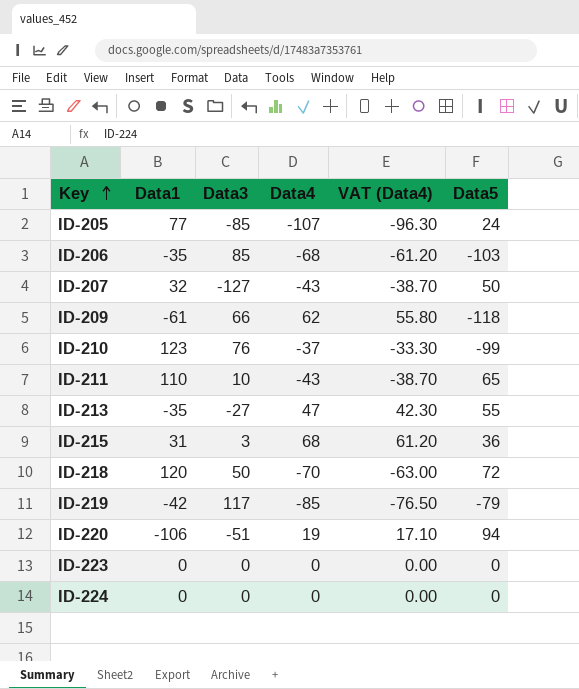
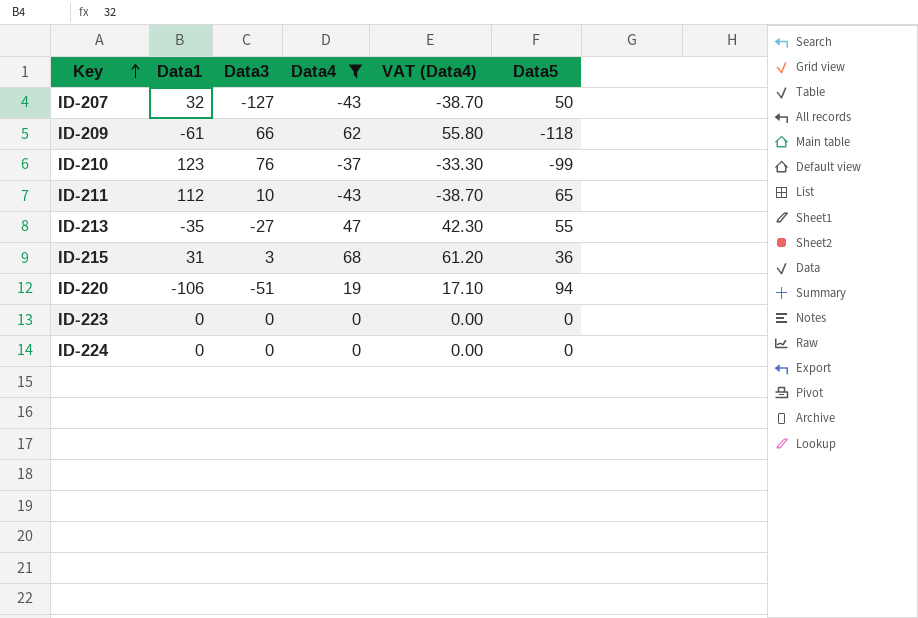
filter: none -> Data4 >= -43
ID-211 | Data1: 110 -> 112

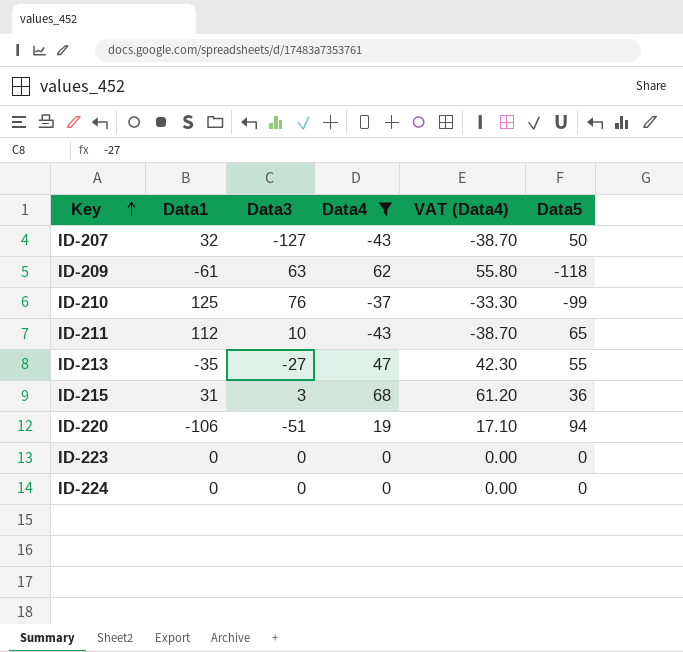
ID-209 | Data3: 66 -> 63
ID-210 | Data1: 123 -> 125

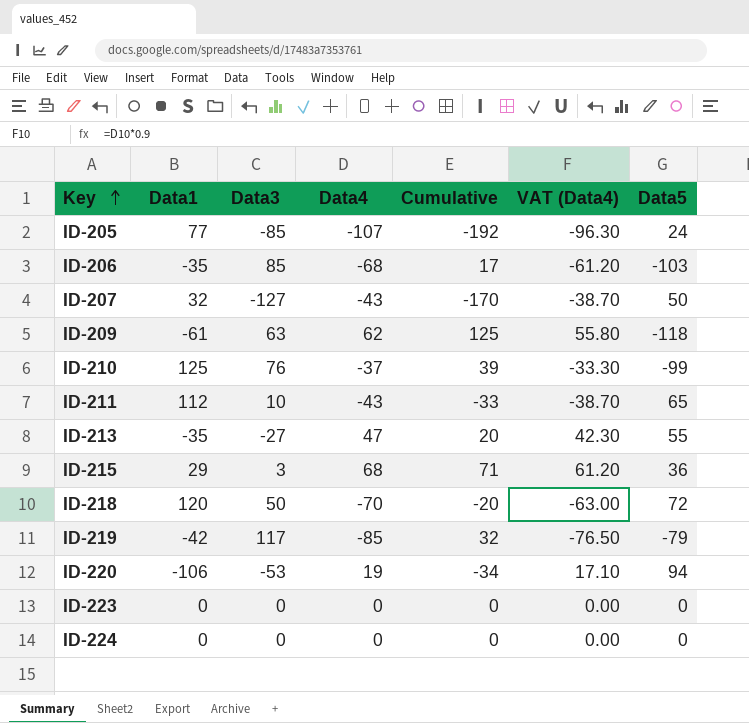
filter: Data4 >= -43 -> none
column Cumulative | formula: none -> [Data3] + [Data4]
ID-215 | Data1: 31 -> 29
ID-220 | Data3: -51 -> -53

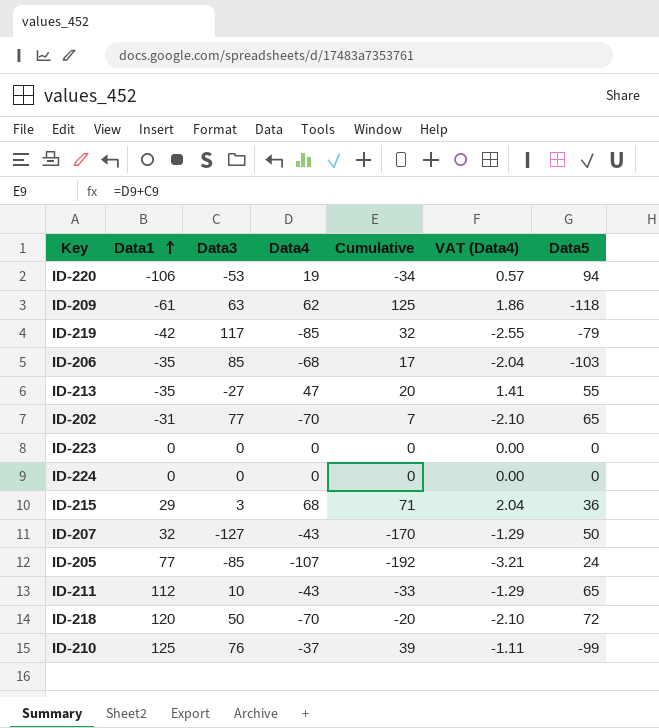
row order: Key ascending -> Data1 ascending
column VAT (Data4) | formula: [Data4] * 0.9 -> [Data4] * 0.03
row ID-202: none -> -31 | 77 | -70 | 7 | -2.10 | 65

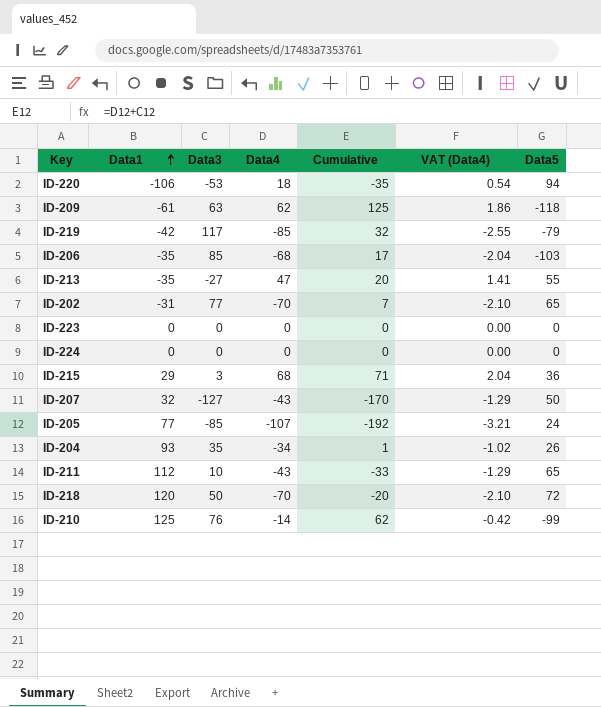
ID-220 | Data4: 19 -> 18
ID-220 | Cumulative: -34 -> -35
ID-220 | VAT (Data4): 0.57 -> 0.54
row ID-204: none -> 93 | 35 | -34 | 1 | -1.02 | 26
ID-210 | Data4: -37 -> -14
ID-210 | Cumulative: 39 -> 62
ID-210 | VAT (Data4): -1.11 -> -0.42

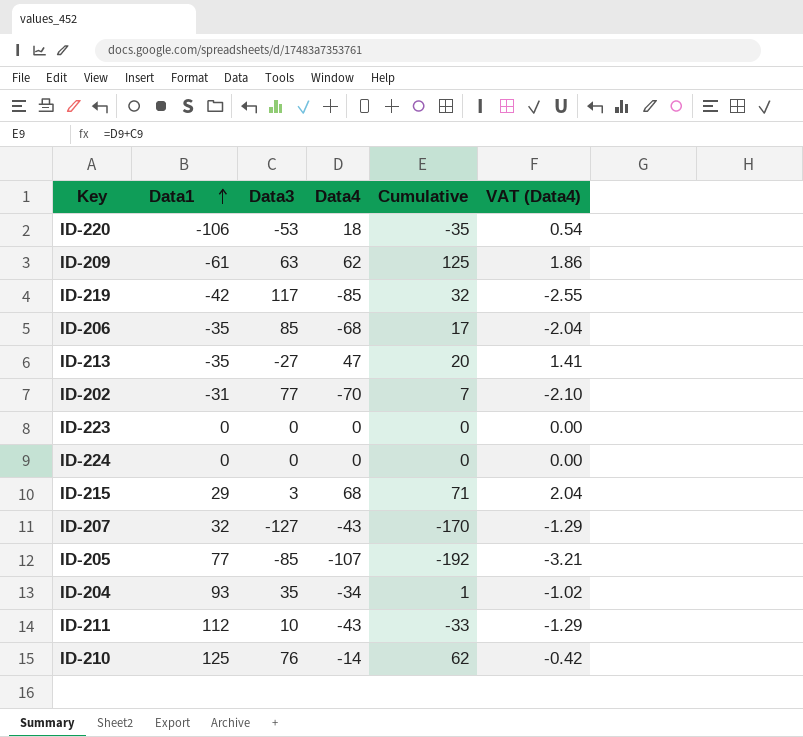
column Data5 | position: 7 -> none
row ID-218: 120 | 50 | -70 | -20 | -2.10 | 72 -> none

